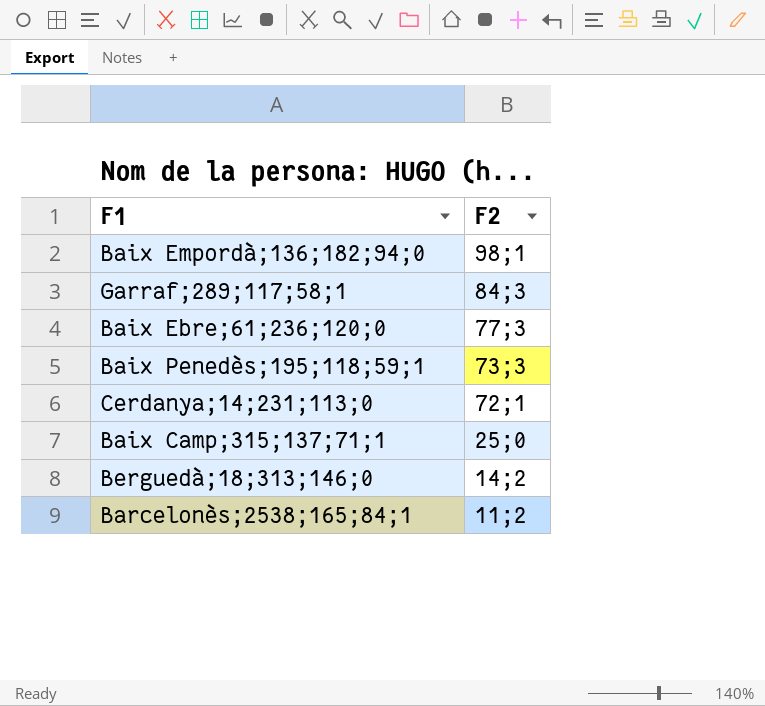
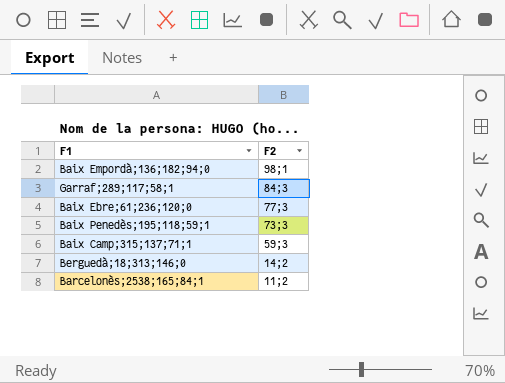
row Cerdanya;14;231;113;0: 72;1 -> none
Baix Camp;315;137;71;1 | F2: 25;0 -> 59;3

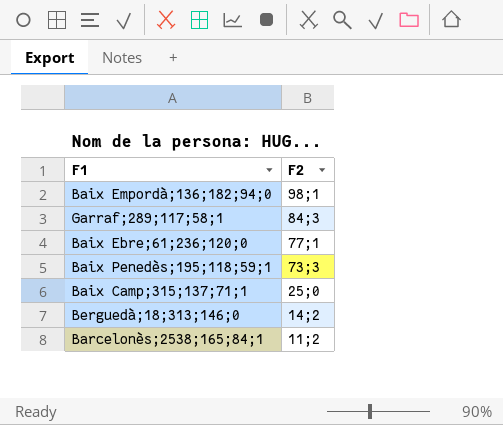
Baix Ebre;61;236;120;0 | F2: 77;3 -> 77;1
Baix Camp;315;137;71;1 | F2: 59;3 -> 25;0

